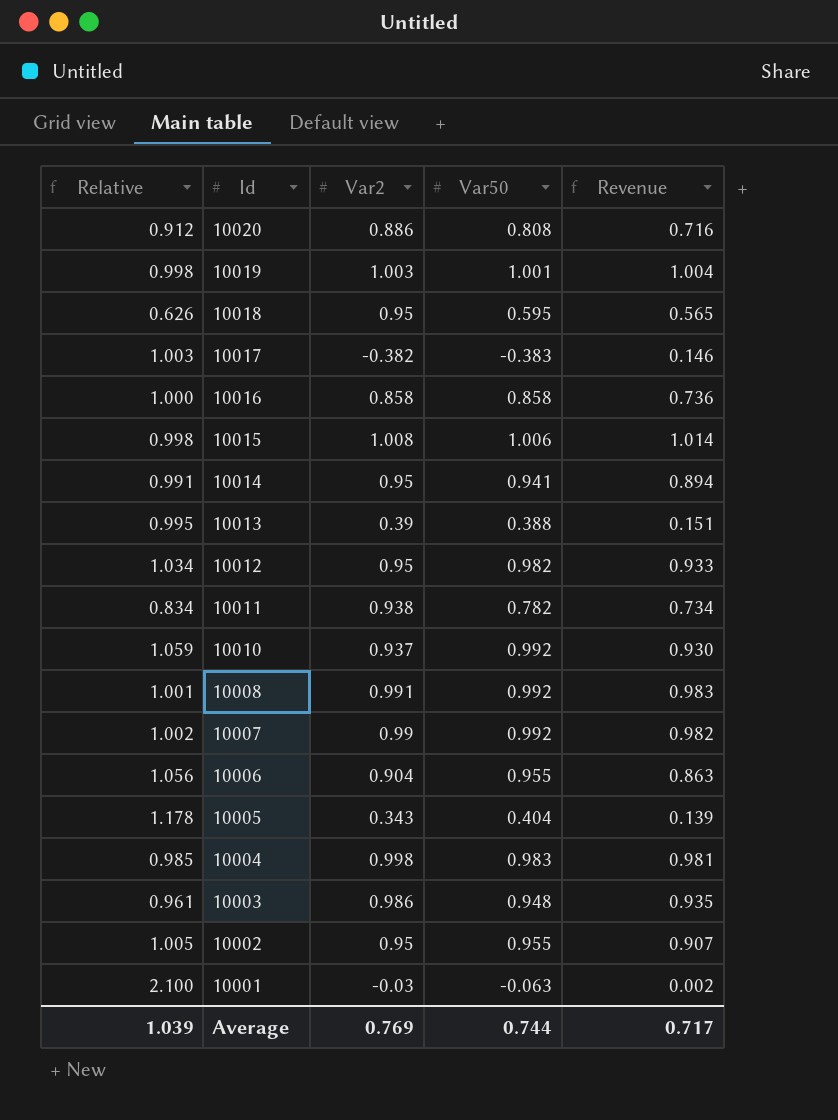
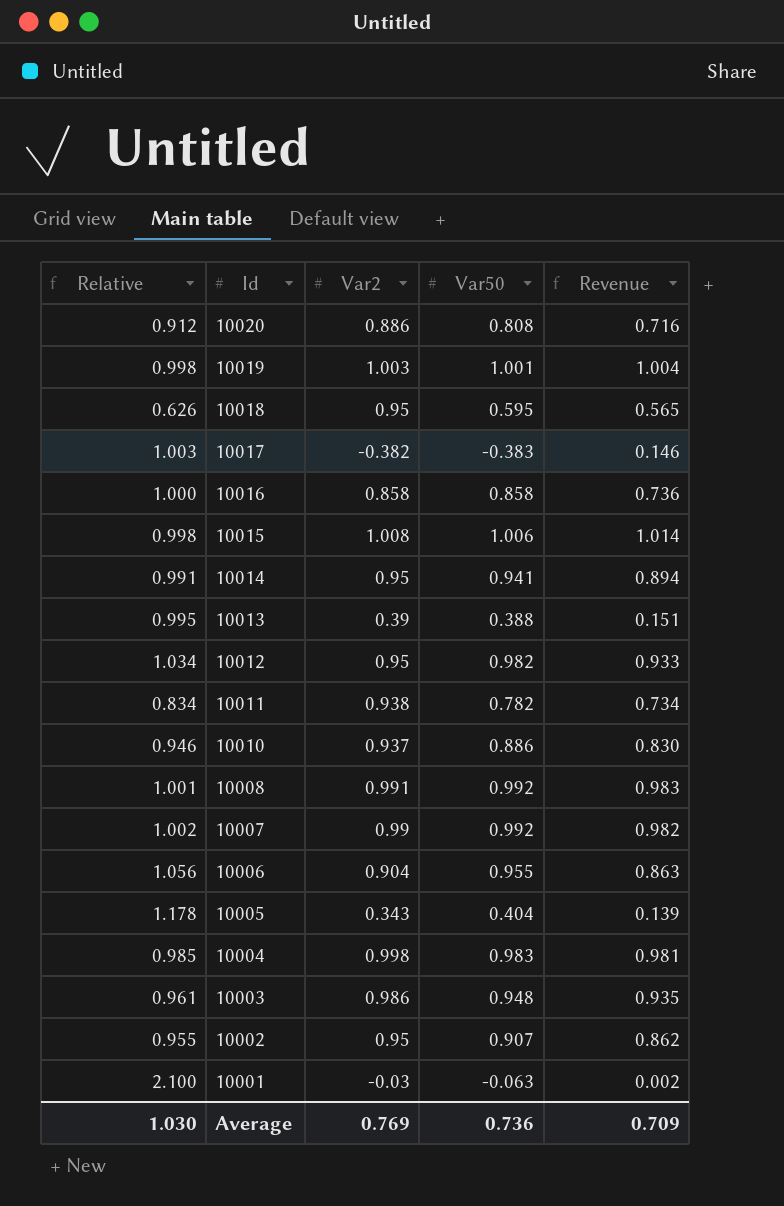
10010 | Relative: 1.059 -> 0.946
10010 | Var50: 0.992 -> 0.886
10010 | Revenue: 0.930 -> 0.830
10002 | Relative: 1.005 -> 0.955
10002 | Var50: 0.955 -> 0.907
10002 | Revenue: 0.907 -> 0.862
Average | Relative: 1.039 -> 1.030
Average | Var50: 0.744 -> 0.736
Average | Revenue: 0.717 -> 0.709

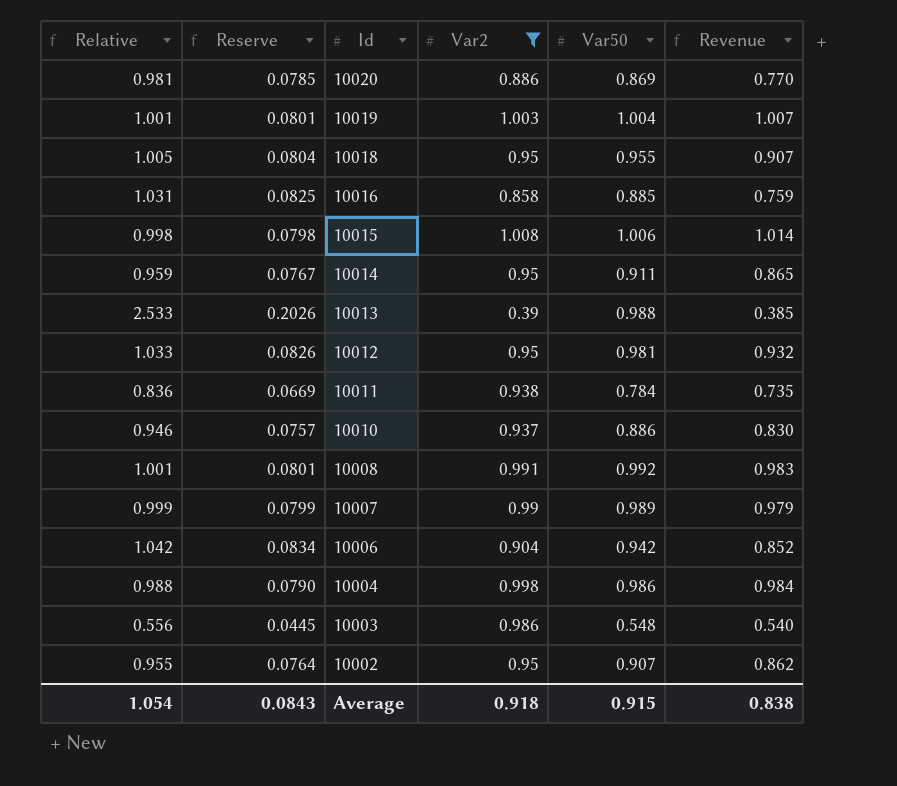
filter: none -> Var2 >= 0.39
column Reserve | formula: none -> [Relative] * 0.08
10020 | Relative: 0.912 -> 0.981
10020 | Var50: 0.808 -> 0.869
10020 | Revenue: 0.716 -> 0.770
10019 | Relative: 0.998 -> 1.001
10019 | Var50: 1.001 -> 1.004
10019 | Revenue: 1.004 -> 1.007
10018 | Relative: 0.626 -> 1.005
10018 | Var50: 0.595 -> 0.955
10018 | Revenue: 0.565 -> 0.907
10016 | Relative: 1.000 -> 1.031
10016 | Var50: 0.858 -> 0.885
10016 | Revenue: 0.736 -> 0.759
10014 | Relative: 0.991 -> 0.959
10014 | Var50: 0.941 -> 0.911
10014 | Revenue: 0.894 -> 0.865
10013 | Relative: 0.995 -> 2.533
10013 | Var50: 0.388 -> 0.988
10013 | Revenue: 0.151 -> 0.385
10012 | Relative: 1.034 -> 1.033
10012 | Var50: 0.982 -> 0.981
10012 | Revenue: 0.933 -> 0.932
10011 | Relative: 0.834 -> 0.836
10011 | Var50: 0.782 -> 0.784
10011 | Revenue: 0.734 -> 0.735
10007 | Relative: 1.002 -> 0.999
10007 | Var50: 0.992 -> 0.989
10007 | Revenue: 0.982 -> 0.979
10006 | Relative: 1.056 -> 1.042
10006 | Var50: 0.955 -> 0.942
10006 | Revenue: 0.863 -> 0.852
10004 | Relative: 0.985 -> 0.988
10004 | Var50: 0.983 -> 0.986
10004 | Revenue: 0.981 -> 0.984
10003 | Relative: 0.961 -> 0.556
10003 | Var50: 0.948 -> 0.548
10003 | Revenue: 0.935 -> 0.540
Average | Relative: 1.030 -> 1.054
Average | Var2: 0.769 -> 0.918
Average | Var50: 0.736 -> 0.915
Average | Revenue: 0.709 -> 0.838

